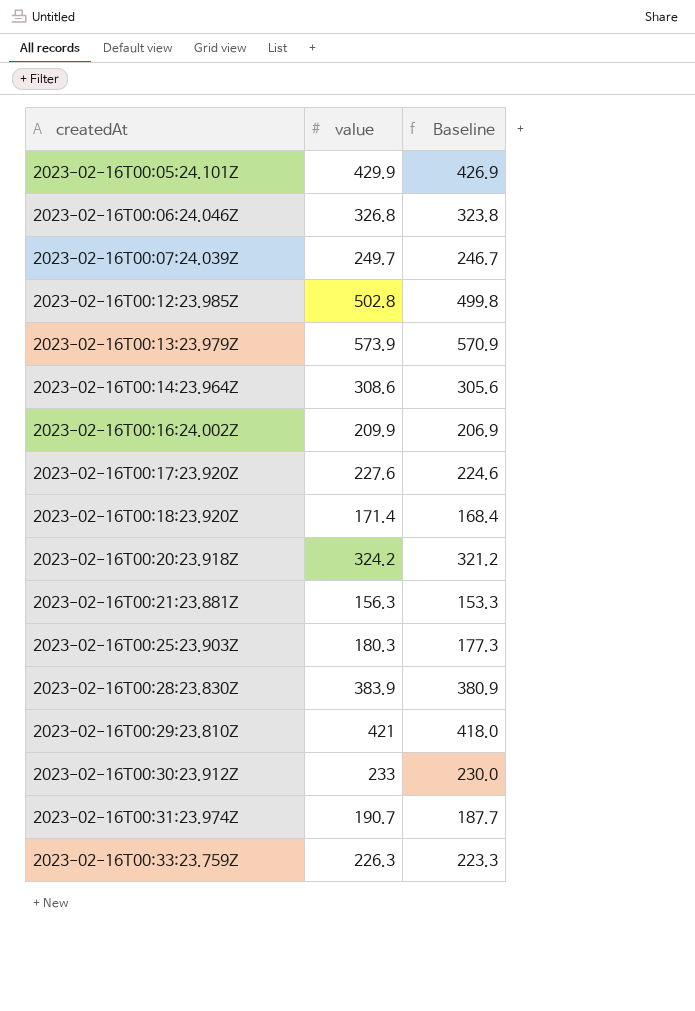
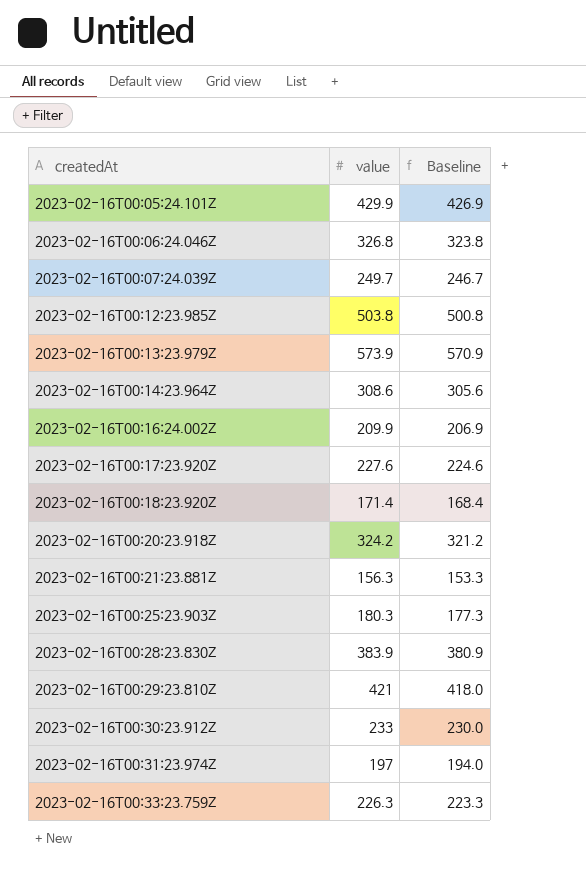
2023-02-16T00:12:23.985Z | value: 502.8 -> 503.8
2023-02-16T00:12:23.985Z | Baseline: 499.8 -> 500.8
2023-02-16T00:31:23.974Z | value: 190.7 -> 197
2023-02-16T00:31:23.974Z | Baseline: 187.7 -> 194.0

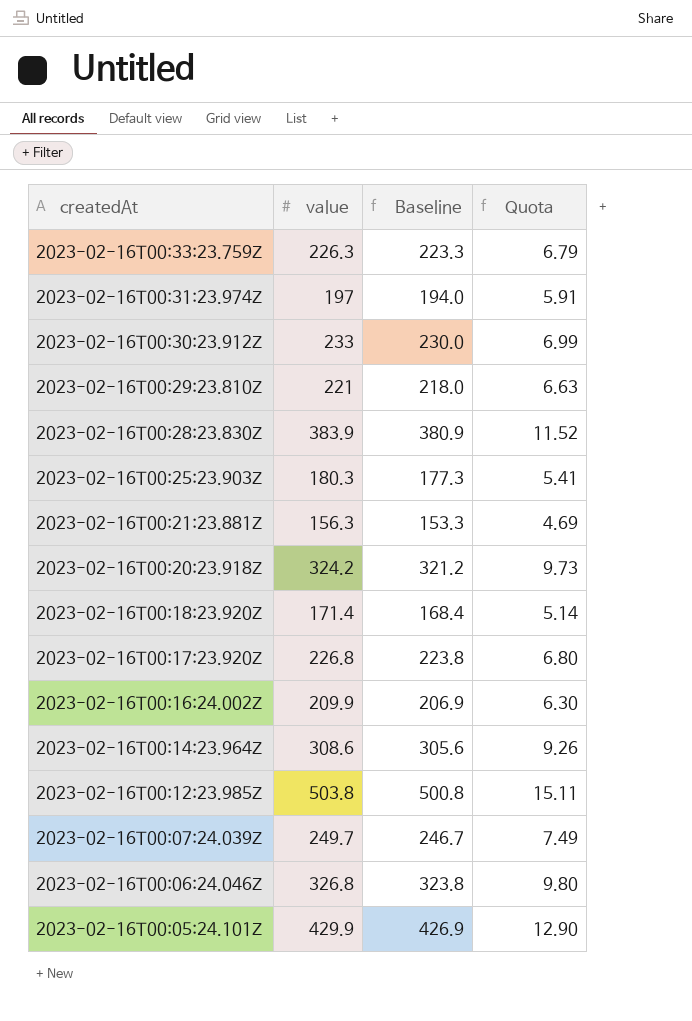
row order: createdAt ascending -> createdAt descending
column Quota | formula: none -> [value] * 0.03
row 2023-02-16T00:13:23.979Z: 573.9 | 570.9 -> none
2023-02-16T00:29:23.810Z | value: 421 -> 221
2023-02-16T00:29:23.810Z | Baseline: 418.0 -> 218.0
2023-02-16T00:17:23.920Z | value: 227.6 -> 226.8
2023-02-16T00:17:23.920Z | Baseline: 224.6 -> 223.8

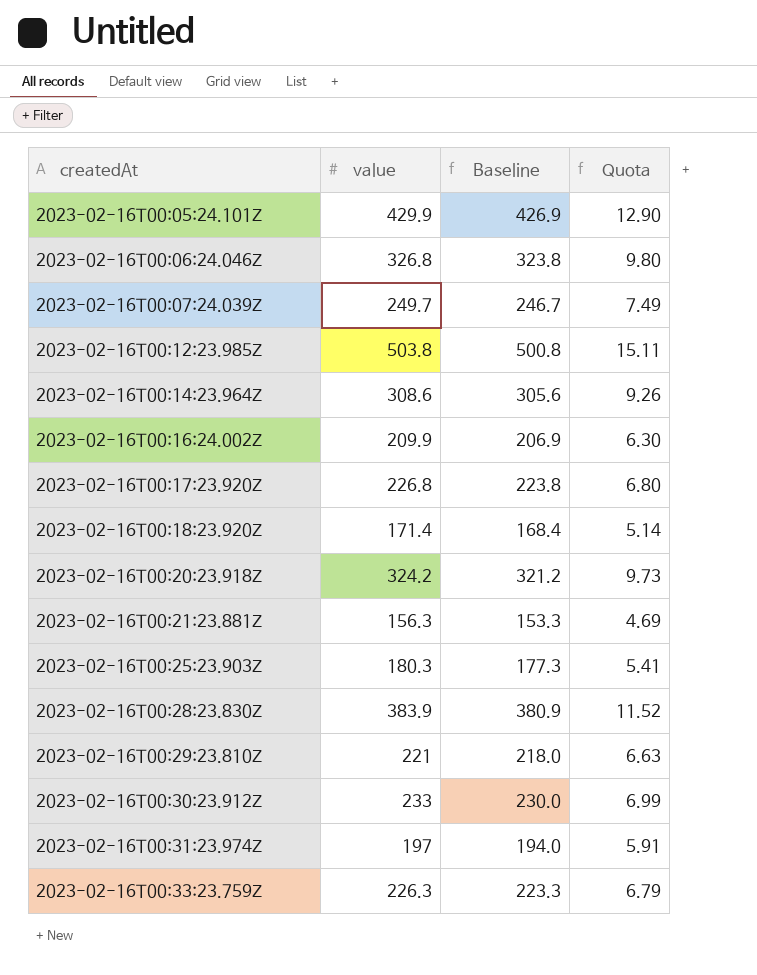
row order: createdAt descending -> createdAt ascending

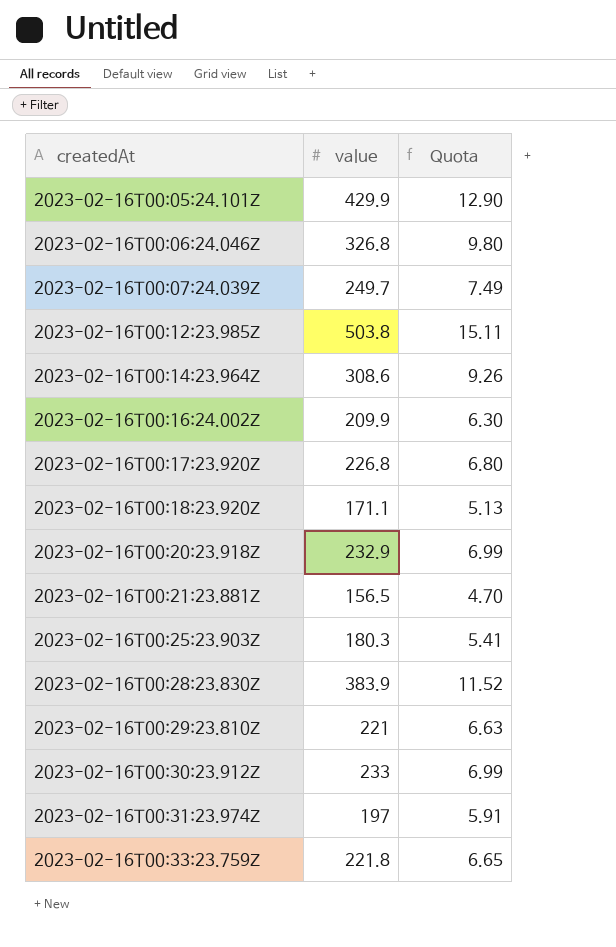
column Baseline | formula: [value] - 3 -> none
2023-02-16T00:18:23.920Z | value: 171.4 -> 171.1
2023-02-16T00:18:23.920Z | Quota: 5.14 -> 5.13
2023-02-16T00:20:23.918Z | value: 324.2 -> 232.9
2023-02-16T00:20:23.918Z | Quota: 9.73 -> 6.99
2023-02-16T00:21:23.881Z | value: 156.3 -> 156.5
2023-02-16T00:21:23.881Z | Quota: 4.69 -> 4.70
2023-02-16T00:33:23.759Z | value: 226.3 -> 221.8
2023-02-16T00:33:23.759Z | Quota: 6.79 -> 6.65

